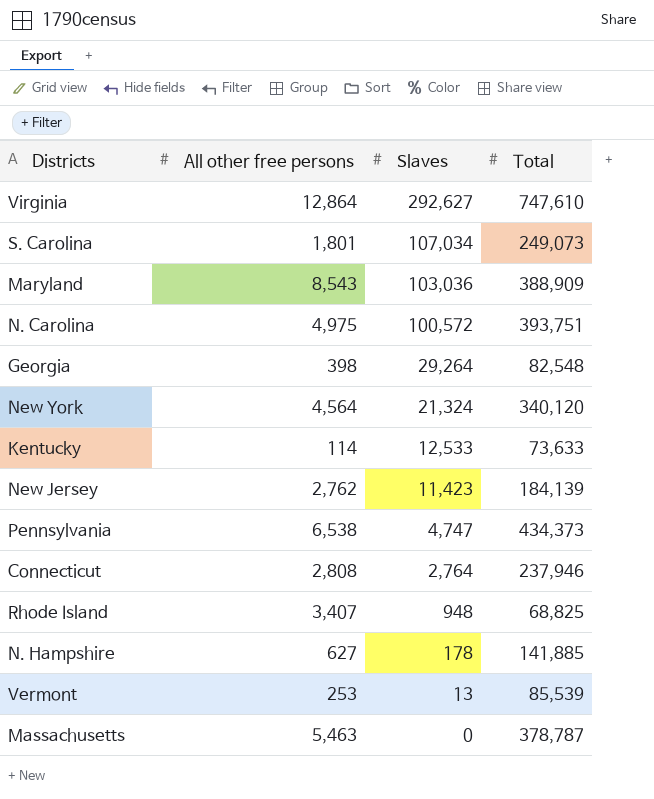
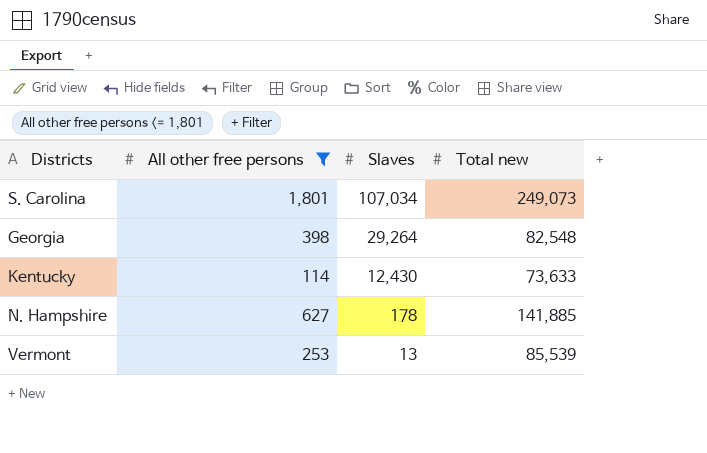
filter: none -> All other free persons <= 1,801
column name: Total -> Total new
Kentucky | Slaves: 12,533 -> 12,430

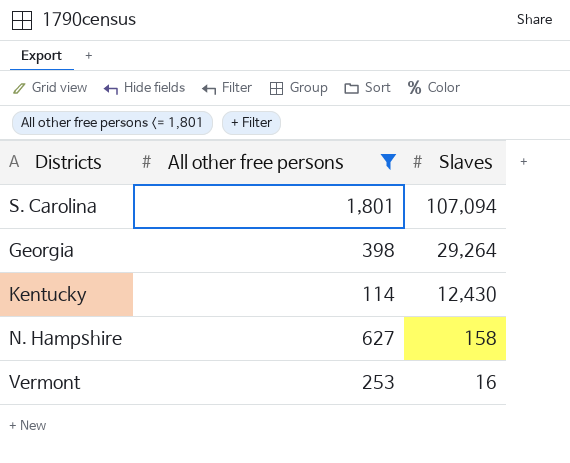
column Total new | position: 4 -> none
S. Carolina | Slaves: 107,034 -> 107,094
N. Hampshire | Slaves: 178 -> 158
Vermont | Slaves: 13 -> 16

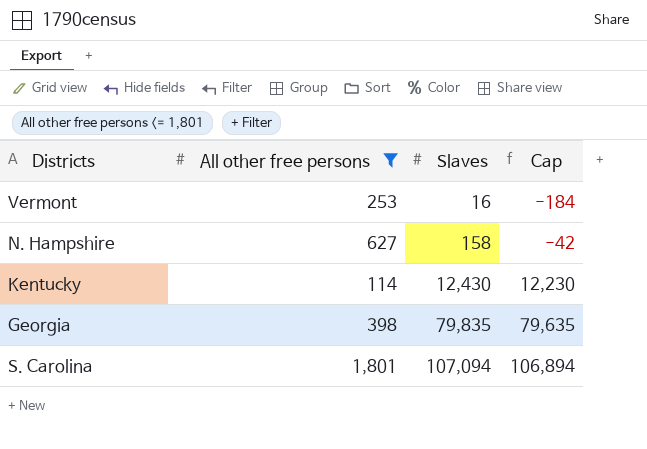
row order: Slaves descending -> Slaves ascending
column Cap | formula: none -> [Slaves] - 200
Georgia | Slaves: 29,264 -> 79,835

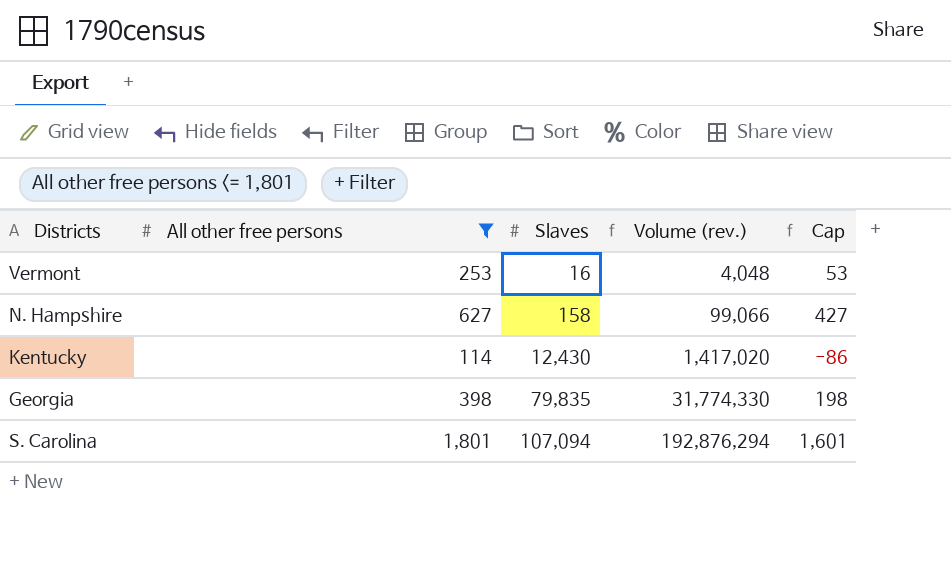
column Volume (rev.) | formula: none -> [All other free persons] * [Slaves]
column Cap | formula: [Slaves] - 200 -> [All other free persons] - 200

